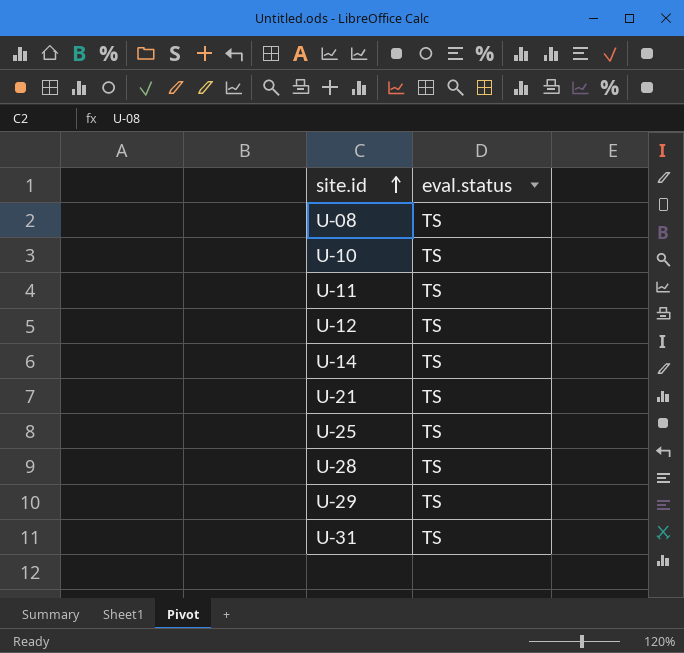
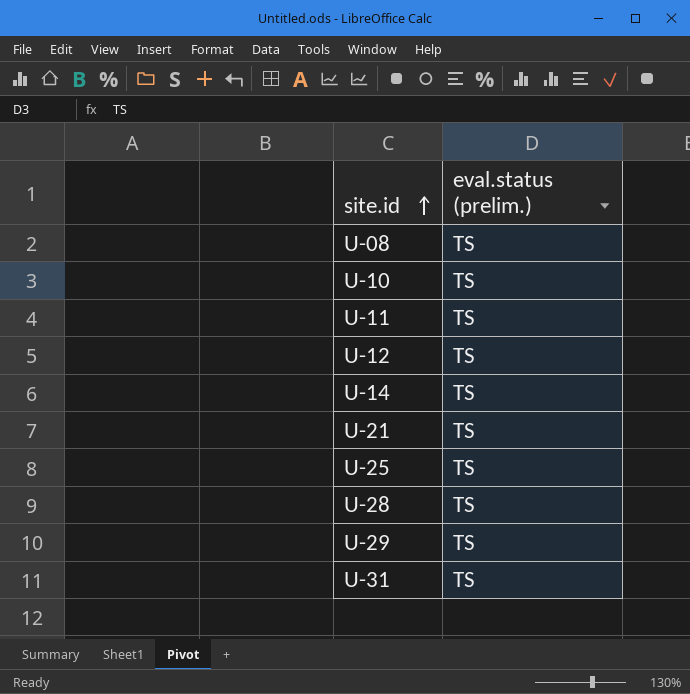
column name: eval.status -> eval.status (prelim.)

